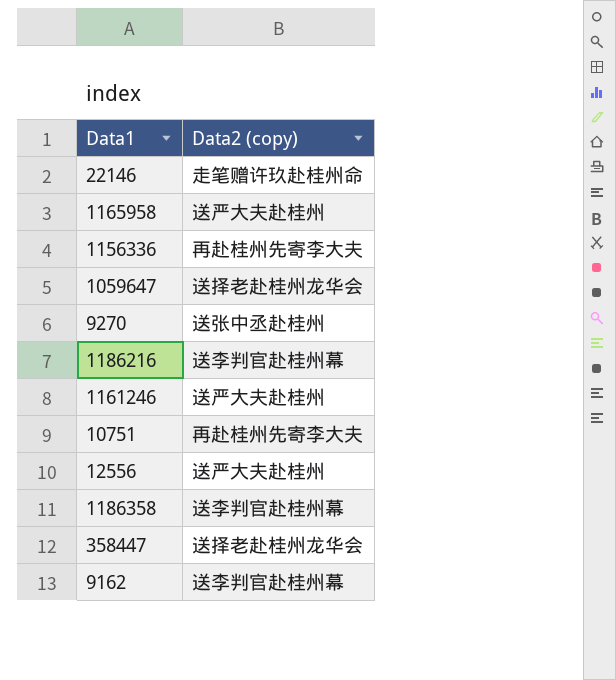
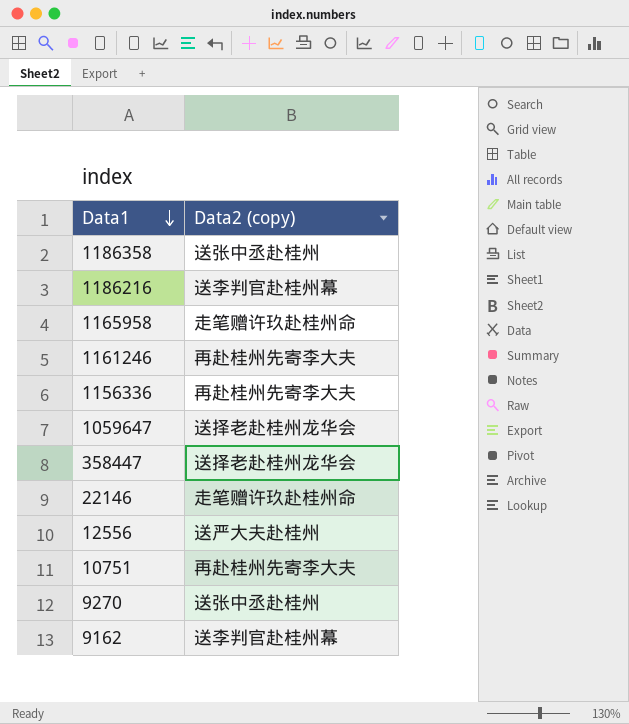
row order: none -> Data1 descending
1186358 | Data2 (copy): 送李判官赴桂州幕 -> 送张中丞赴桂州
1165958 | Data2 (copy): 送严大夫赴桂州 -> 走笔赠许玖赴桂州命
1161246 | Data2 (copy): 送严大夫赴桂州 -> 再赴桂州先寄李大夫

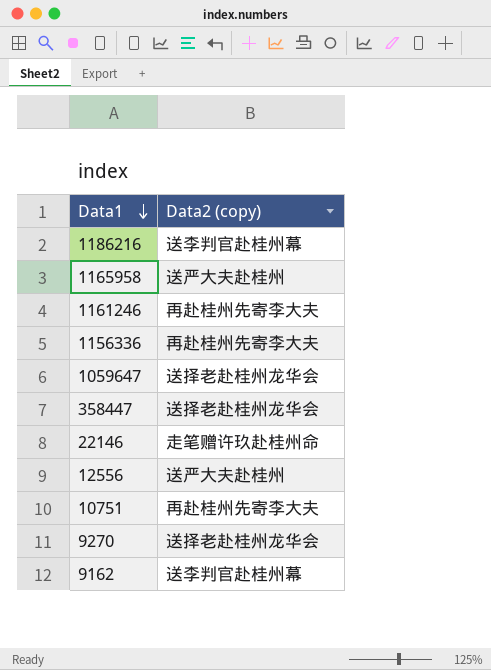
row 1186358: 送张中丞赴桂州 -> none
1165958 | Data2 (copy): 走笔赠许玖赴桂州命 -> 送严大夫赴桂州
9270 | Data2 (copy): 送张中丞赴桂州 -> 送择老赴桂州龙华会

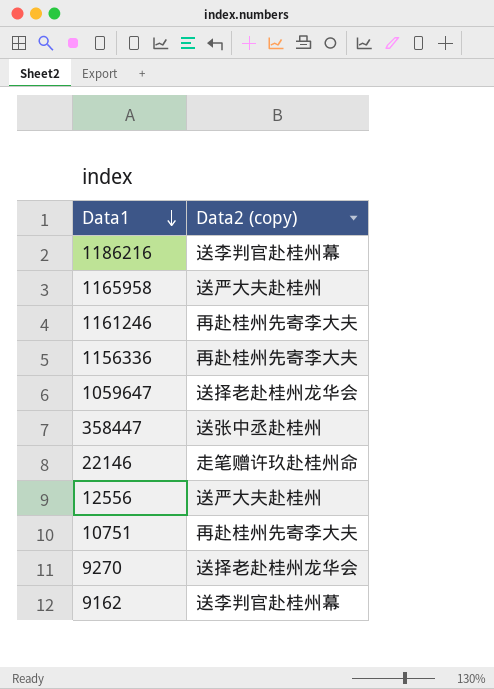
358447 | Data2 (copy): 送择老赴桂州龙华会 -> 送张中丞赴桂州

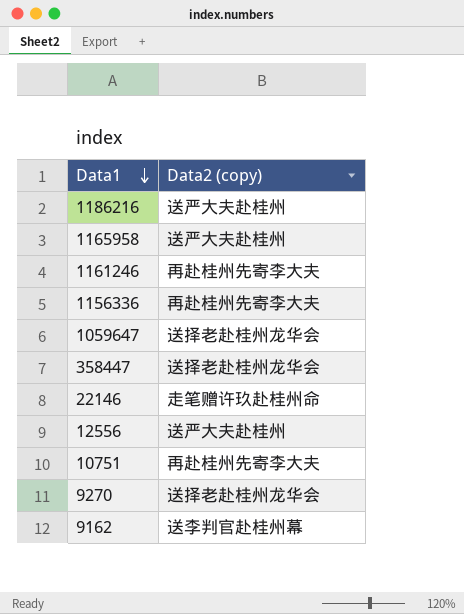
1186216 | Data2 (copy): 送李判官赴桂州幕 -> 送严大夫赴桂州
358447 | Data2 (copy): 送张中丞赴桂州 -> 送择老赴桂州龙华会

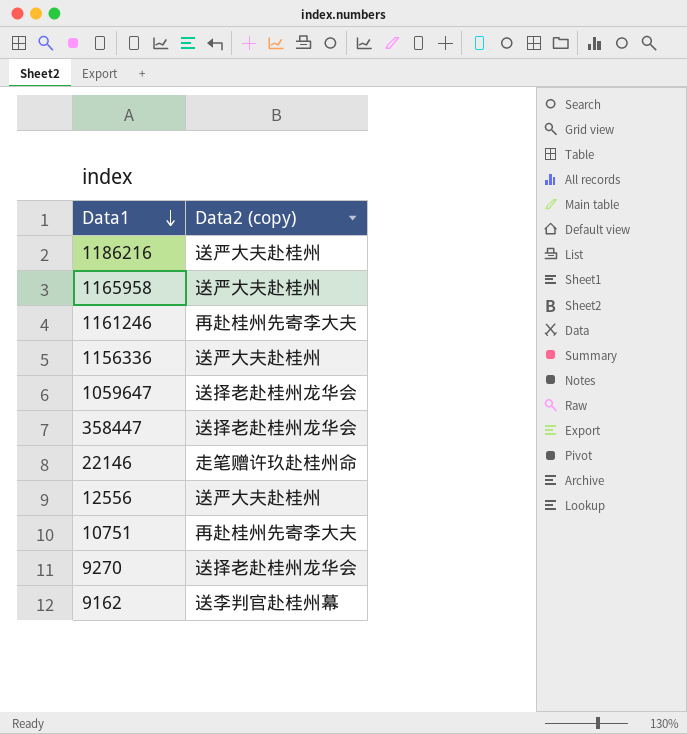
1156336 | Data2 (copy): 再赴桂州先寄李大夫 -> 送严大夫赴桂州

